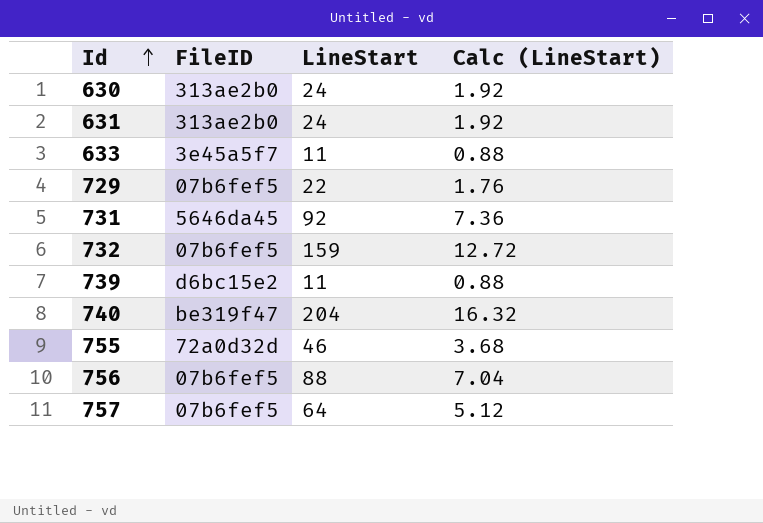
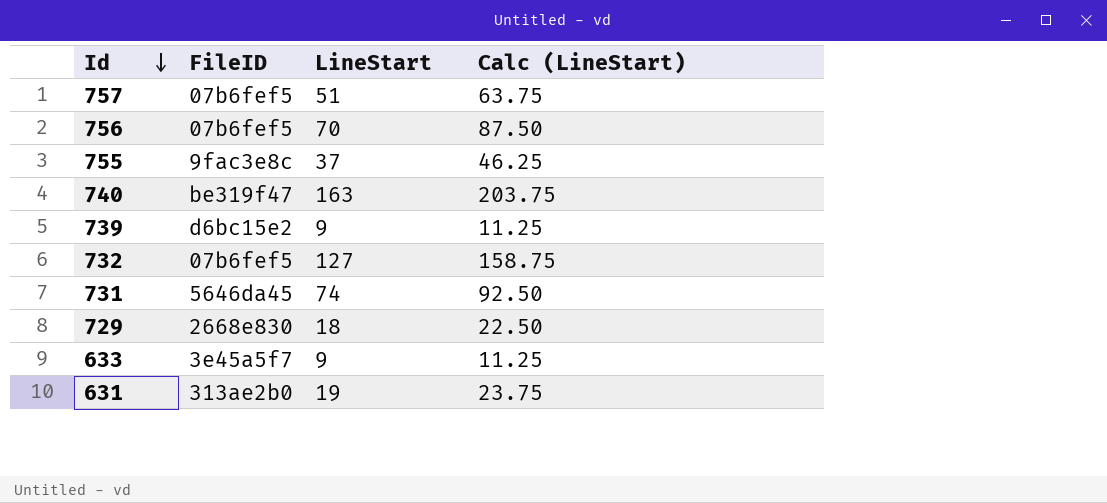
row order: Id ascending -> Id descending
column Calc (LineStart) | formula: [LineStart] * 0.08 -> [LineStart] * 1.25
row 630: 313ae2b0 | 24 | 1.92 -> none
757 | LineStart: 64 -> 51
756 | LineStart: 88 -> 70
755 | FileID: 72a0d32d -> 9fac3e8c
755 | LineStart: 46 -> 37
740 | LineStart: 204 -> 163
739 | LineStart: 11 -> 9
732 | LineStart: 159 -> 127
731 | LineStart: 92 -> 74
729 | FileID: 07b6fef5 -> 2668e830
729 | LineStart: 22 -> 18
633 | LineStart: 11 -> 9
631 | LineStart: 24 -> 19

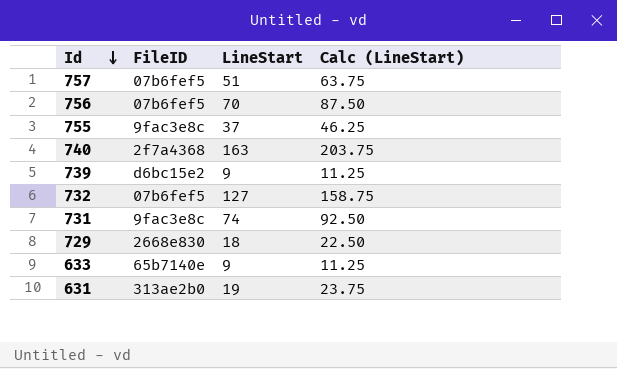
740 | FileID: be319f47 -> 2f7a4368
731 | FileID: 5646da45 -> 9fac3e8c
633 | FileID: 3e45a5f7 -> 65b7140e

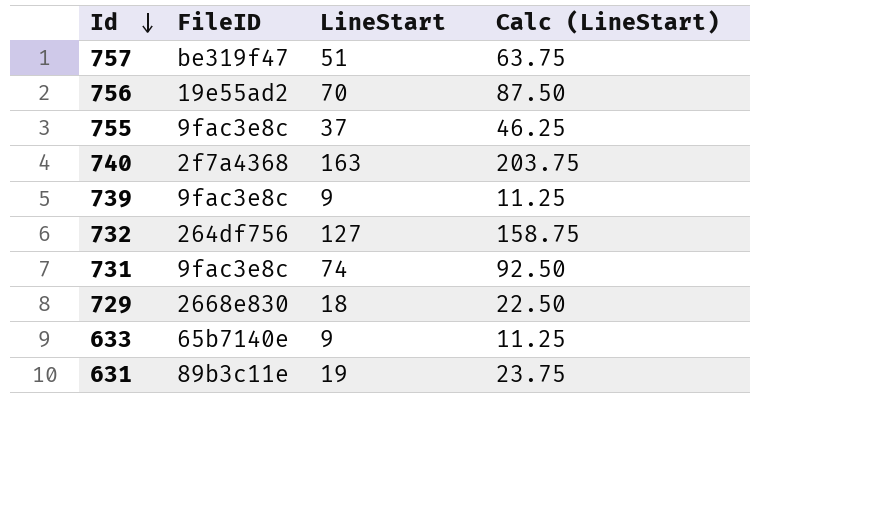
757 | FileID: 07b6fef5 -> be319f47
756 | FileID: 07b6fef5 -> 19e55ad2
739 | FileID: d6bc15e2 -> 9fac3e8c
732 | FileID: 07b6fef5 -> 264df756
631 | FileID: 313ae2b0 -> 89b3c11e

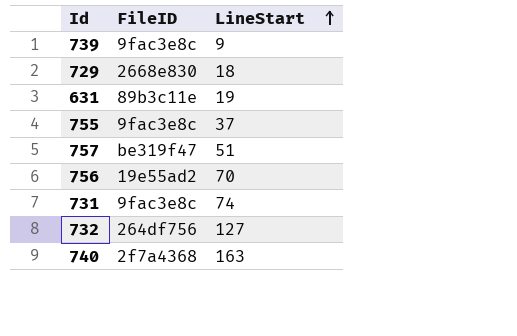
row order: Id descending -> LineStart ascending
column Calc (LineStart) | formula: [LineStart] * 1.25 -> none
row 633: 65b7140e | 9 | 11.25 -> none

